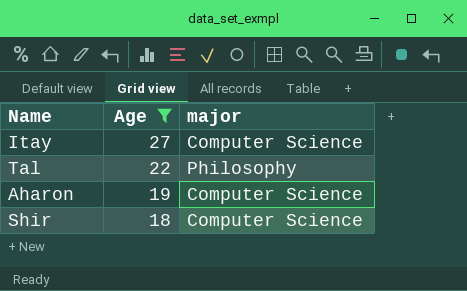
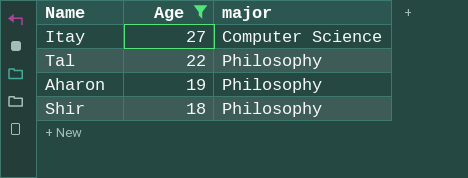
Aharon | major: Computer Science -> Philosophy
Shir | major: Computer Science -> Philosophy

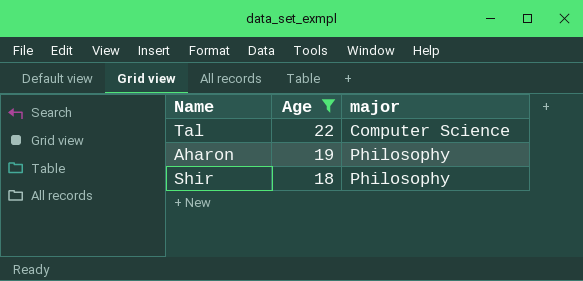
row Itay: 27 | Computer Science -> none
Tal | major: Philosophy -> Computer Science

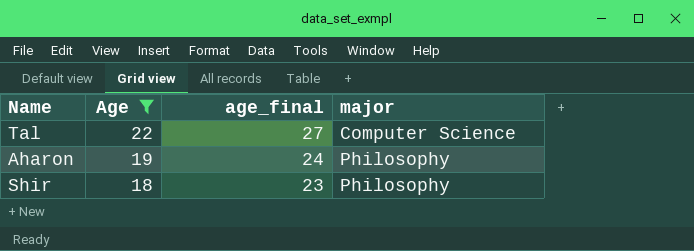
column age_final | formula: none -> [Age] + 5

